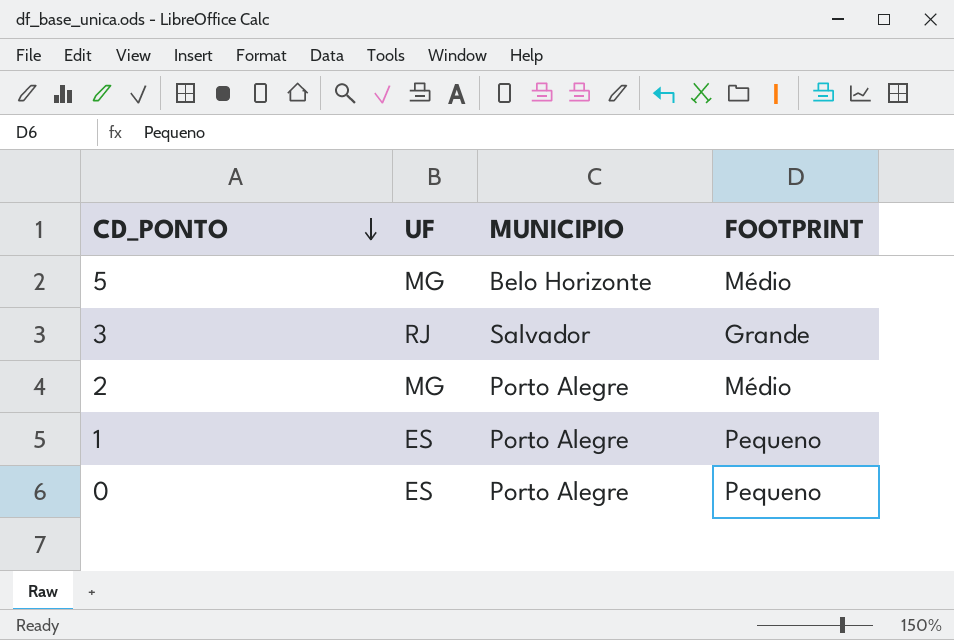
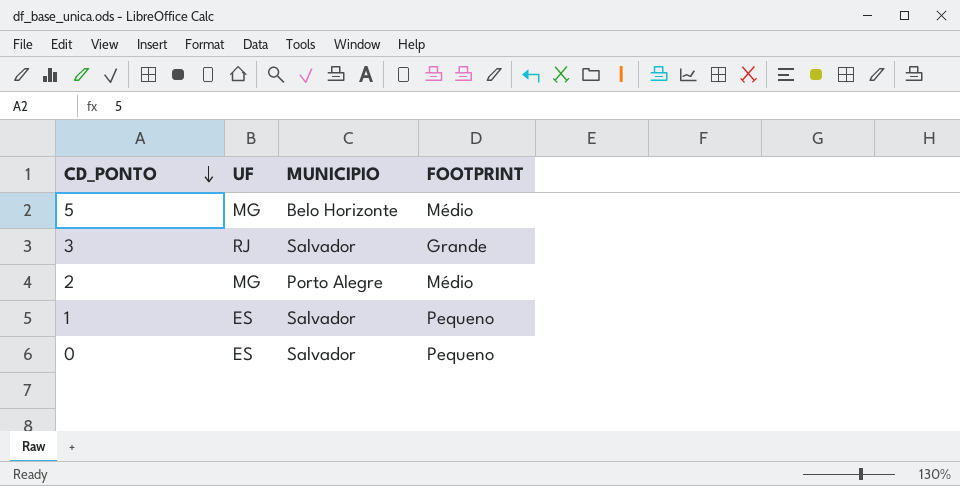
1 | MUNICIPIO: Porto Alegre -> Salvador
0 | MUNICIPIO: Porto Alegre -> Salvador

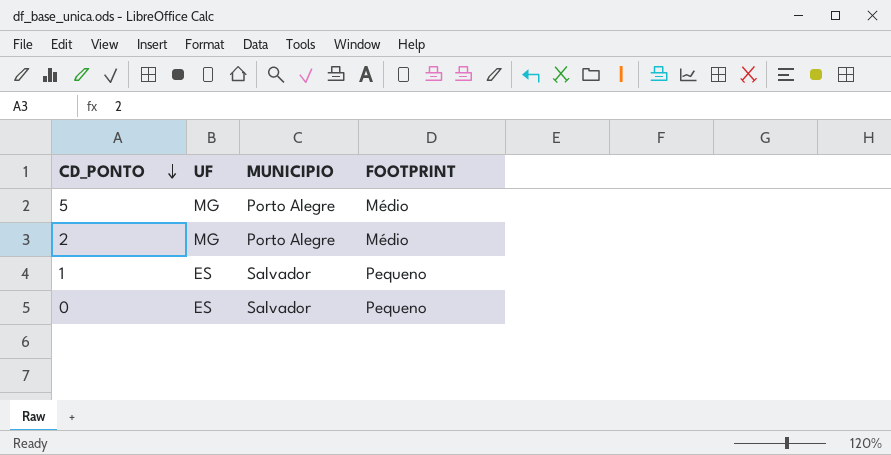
row 3: RJ | Salvador | Grande -> none
5 | MUNICIPIO: Belo Horizonte -> Porto Alegre

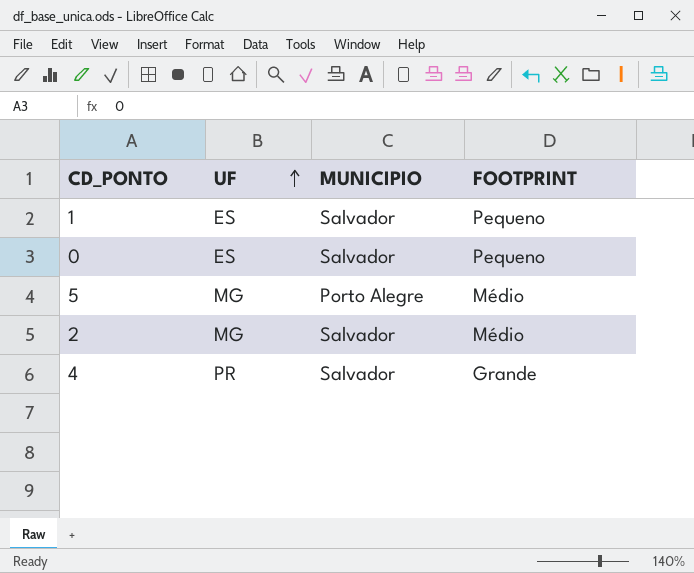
row order: CD_PONTO descending -> UF ascending
2 | MUNICIPIO: Porto Alegre -> Salvador
row 4: none -> PR | Salvador | Grande

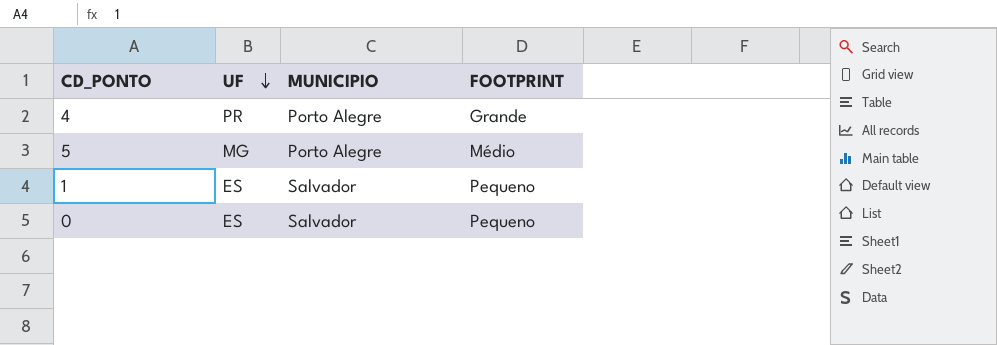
row order: UF ascending -> UF descending
row 2: MG | Salvador | Médio -> none
4 | MUNICIPIO: Salvador -> Porto Alegre

